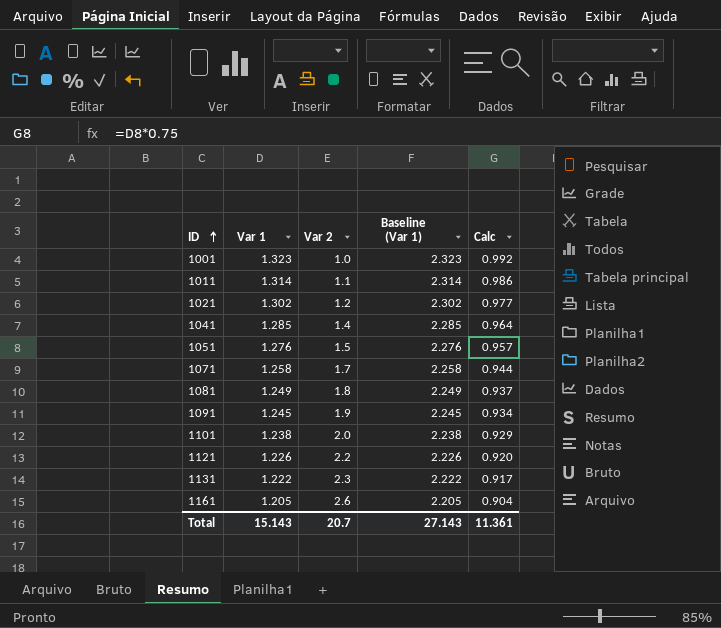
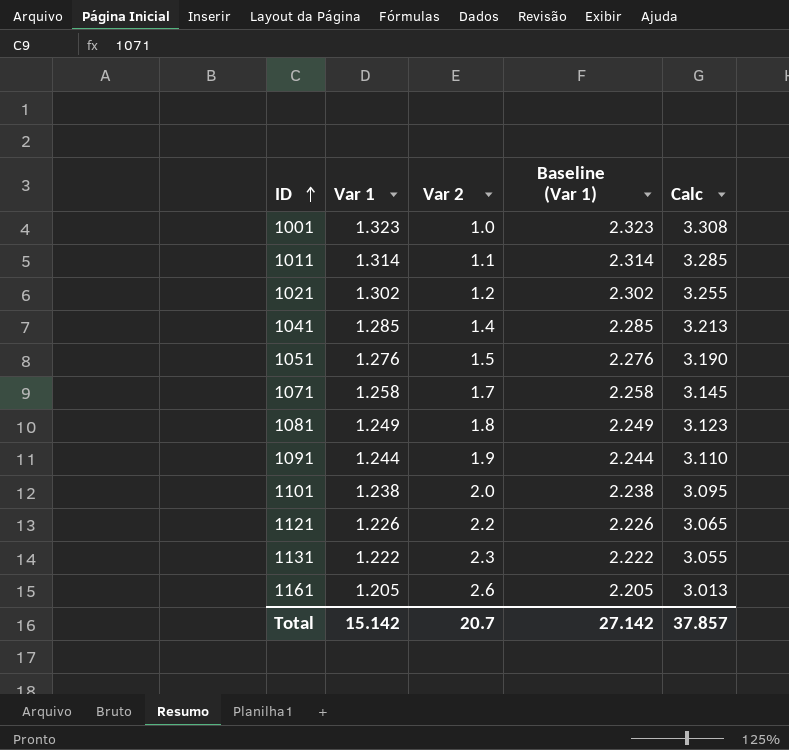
column Calc | formula: [Var 1] * 0.75 -> [Var 1] * 2.5
1091 | Var 1: 1.245 -> 1.244
1091 | Baseline (Var 1): 2.245 -> 2.244
Total | Var 1: 15.143 -> 15.142
Total | Baseline (Var 1): 27.143 -> 27.142
Total | Calc: 11.361 -> 37.857

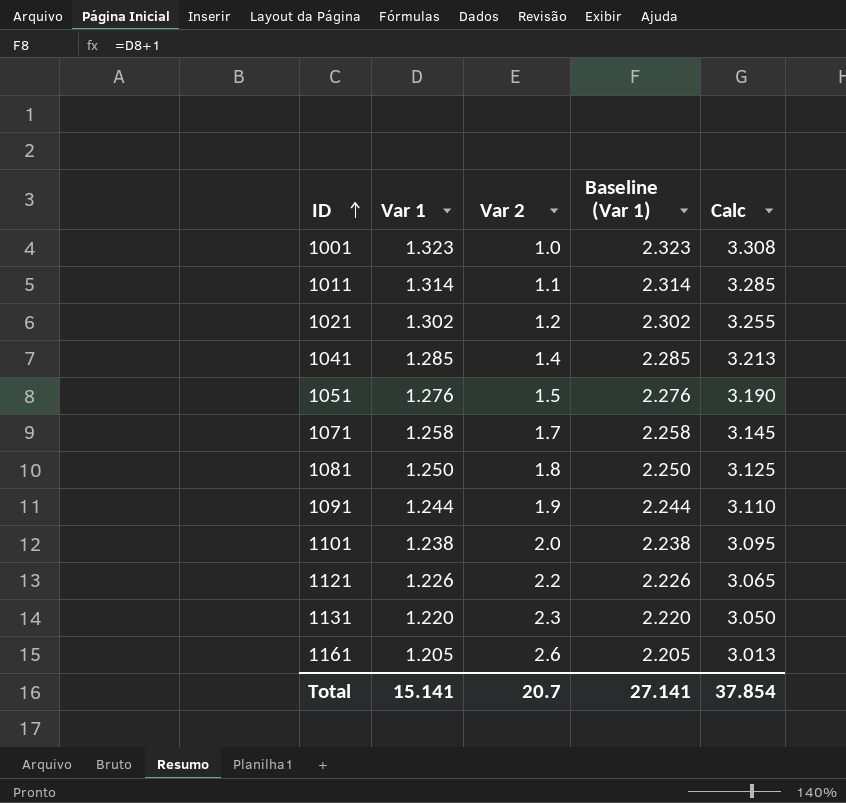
1081 | Var 1: 1.249 -> 1.250
1081 | Baseline (Var 1): 2.249 -> 2.250
1081 | Calc: 3.123 -> 3.125
1131 | Var 1: 1.222 -> 1.220
1131 | Baseline (Var 1): 2.222 -> 2.220
1131 | Calc: 3.055 -> 3.050
Total | Var 1: 15.142 -> 15.141
Total | Baseline (Var 1): 27.142 -> 27.141
Total | Calc: 37.857 -> 37.854

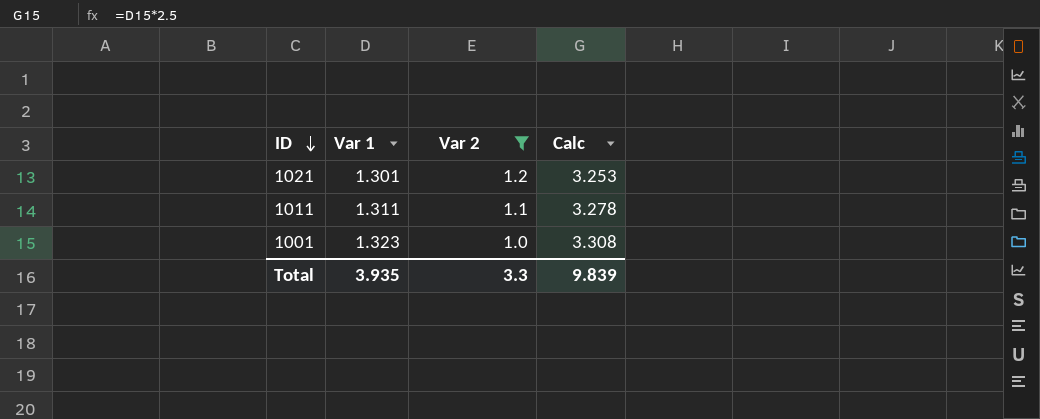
filter: none -> Var 2 <= 1.2
row order: ID ascending -> ID descending
column Baseline (Var 1) | formula: [Var 1] + 1 -> none
1021 | Var 1: 1.302 -> 1.301
1021 | Calc: 3.255 -> 3.253
1011 | Var 1: 1.314 -> 1.311
1011 | Calc: 3.285 -> 3.278
Total | Var 1: 15.141 -> 3.935
Total | Var 2: 20.7 -> 3.3
Total | Calc: 37.854 -> 9.839

